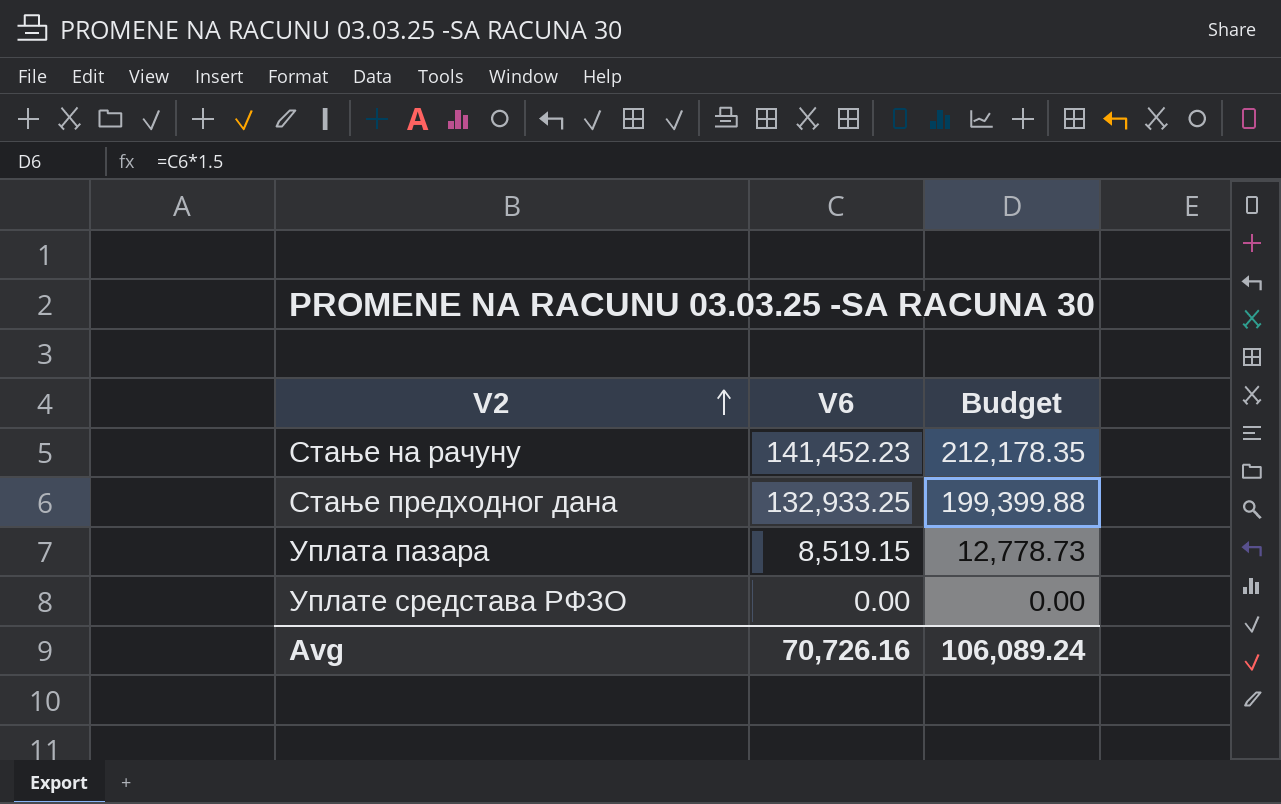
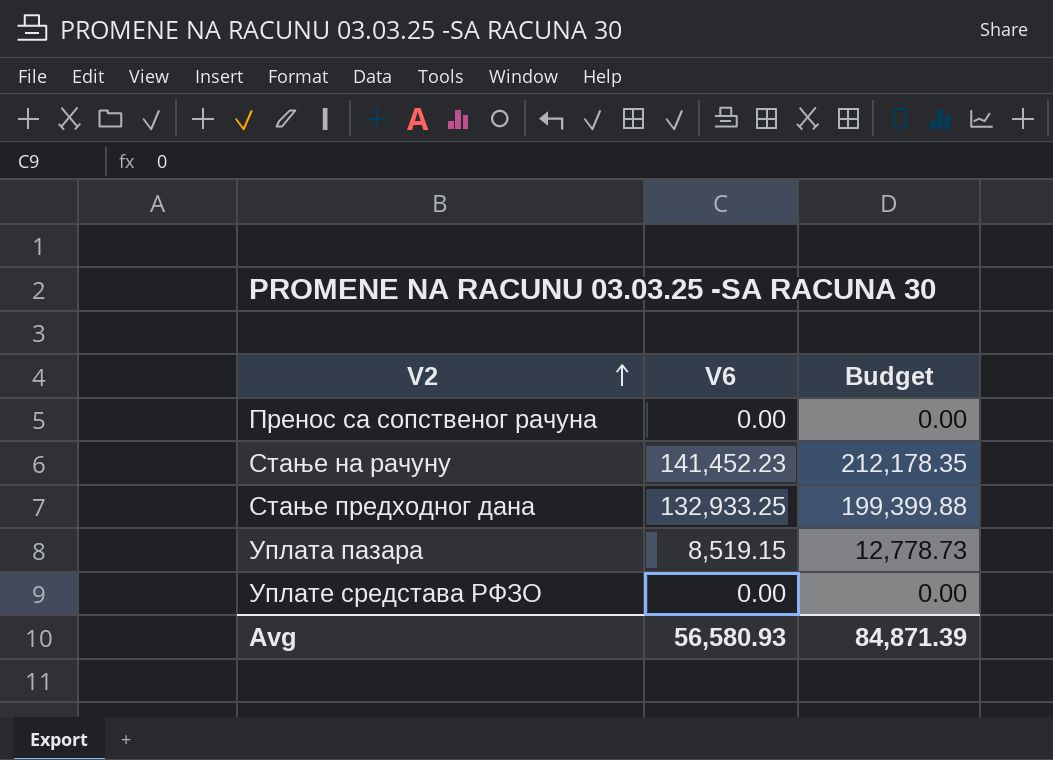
row Пренос са сопственог рачуна: none -> 0.00 | 0.00
Avg | V6: 70,726.16 -> 56,580.93
Avg | Budget: 106,089.24 -> 84,871.39

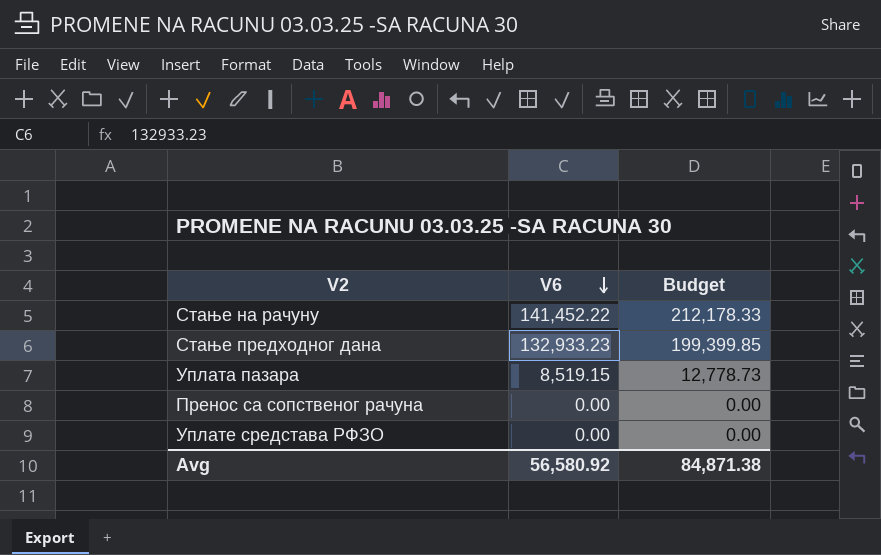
row order: V2 ascending -> V6 descending
Стање на рачуну | V6: 141,452.23 -> 141,452.22
Стање на рачуну | Budget: 212,178.35 -> 212,178.33
Стање предходног дана | V6: 132,933.25 -> 132,933.23
Стање предходног дана | Budget: 199,399.88 -> 199,399.85
Avg | V6: 56,580.93 -> 56,580.92
Avg | Budget: 84,871.39 -> 84,871.38

